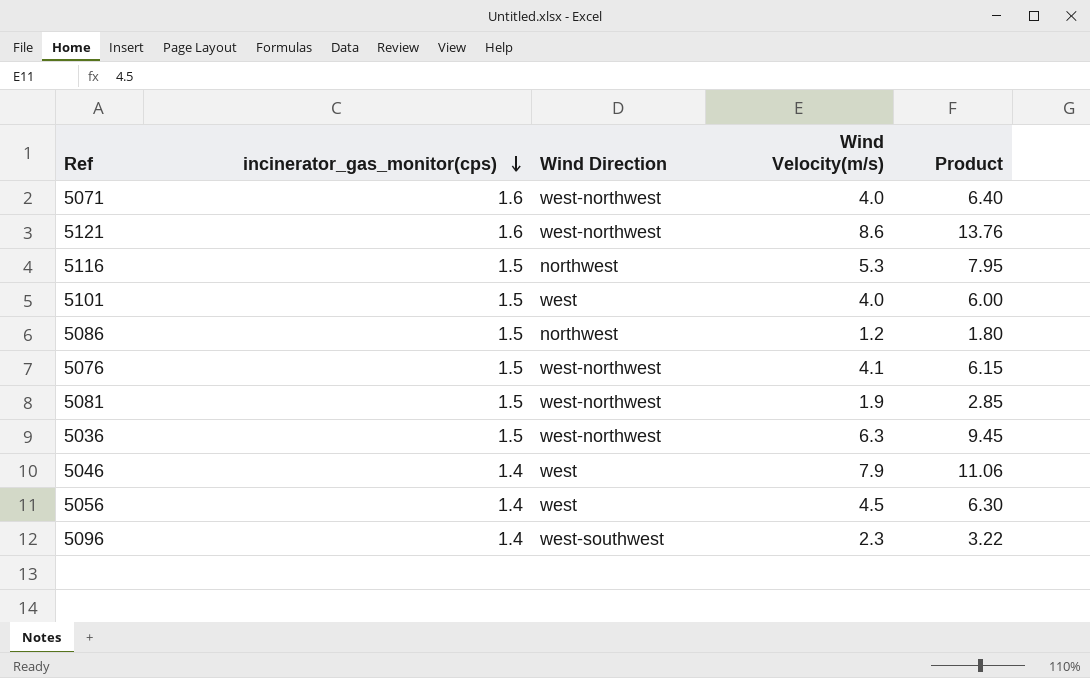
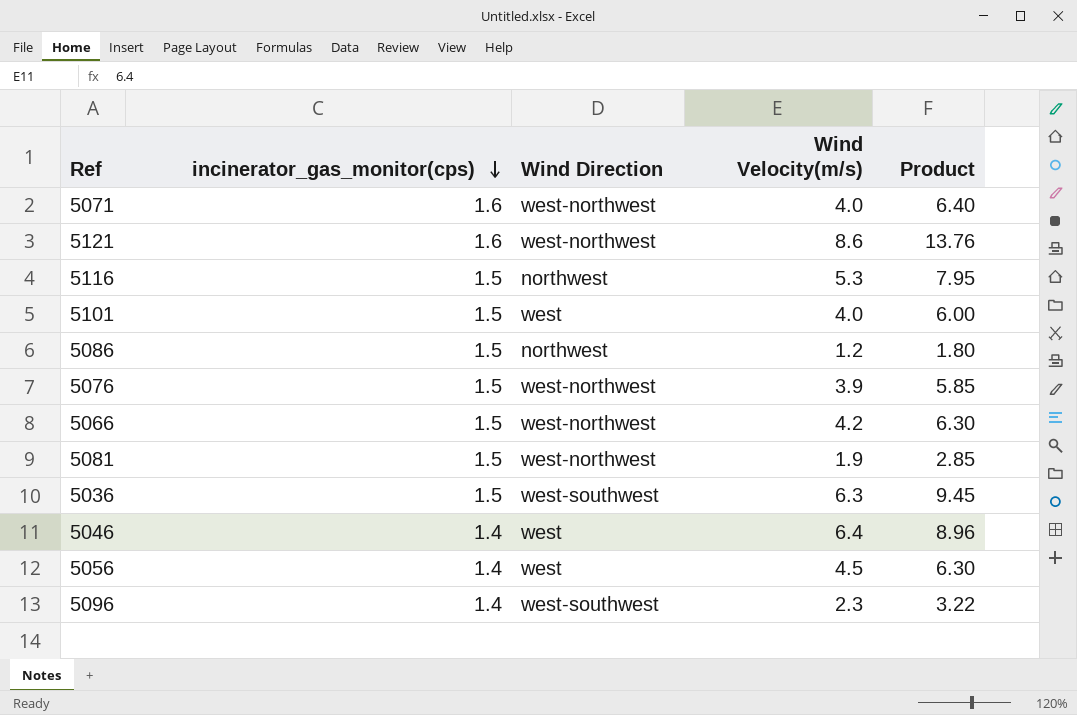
5076 | Wind Velocity(m/s): 4.1 -> 3.9
5076 | Product: 6.15 -> 5.85
row 5066: none -> 1.5 | west-northwest | 4.2 | 6.30
5036 | Wind Direction: west-northwest -> west-southwest
5046 | Wind Velocity(m/s): 7.9 -> 6.4
5046 | Product: 11.06 -> 8.96

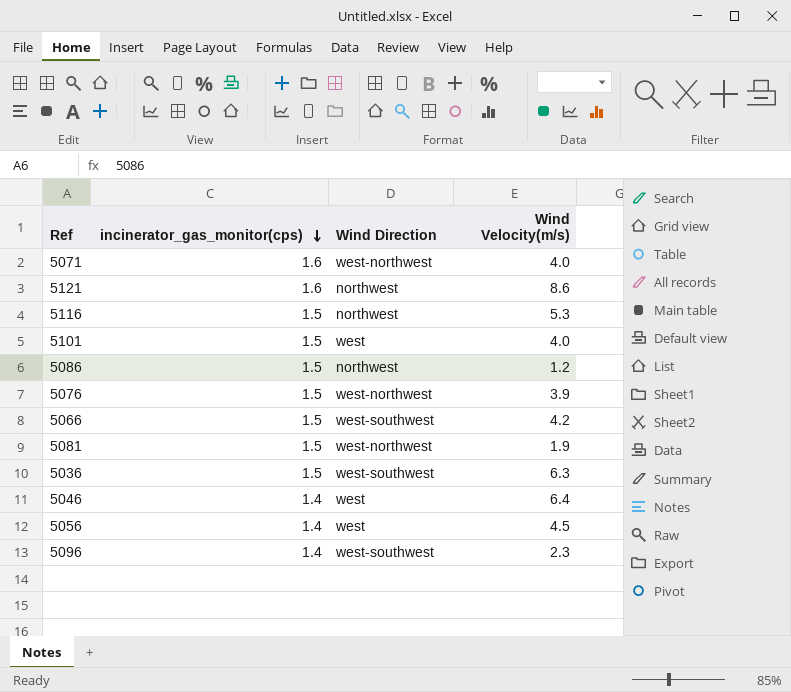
column Product | formula: [incinerator_gas_monitor(cps)] * [Wind Velocity(m/s)] -> none
5121 | Wind Direction: west-northwest -> northwest
5066 | Wind Direction: west-northwest -> west-southwest

